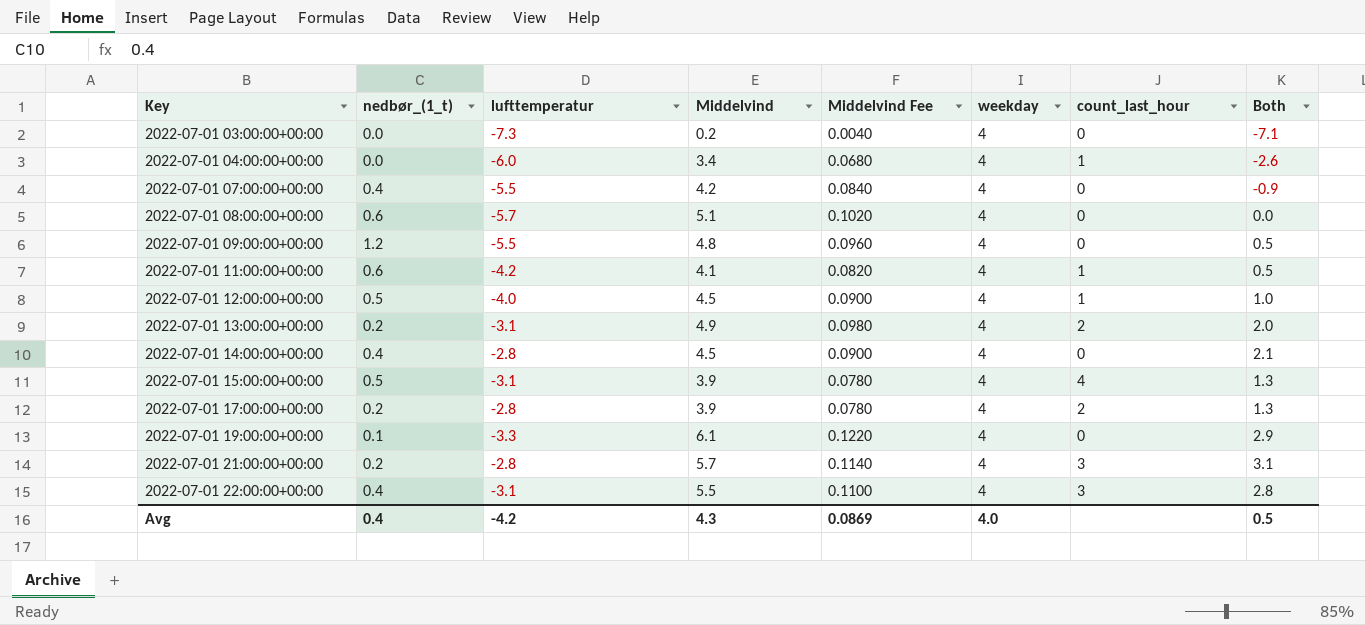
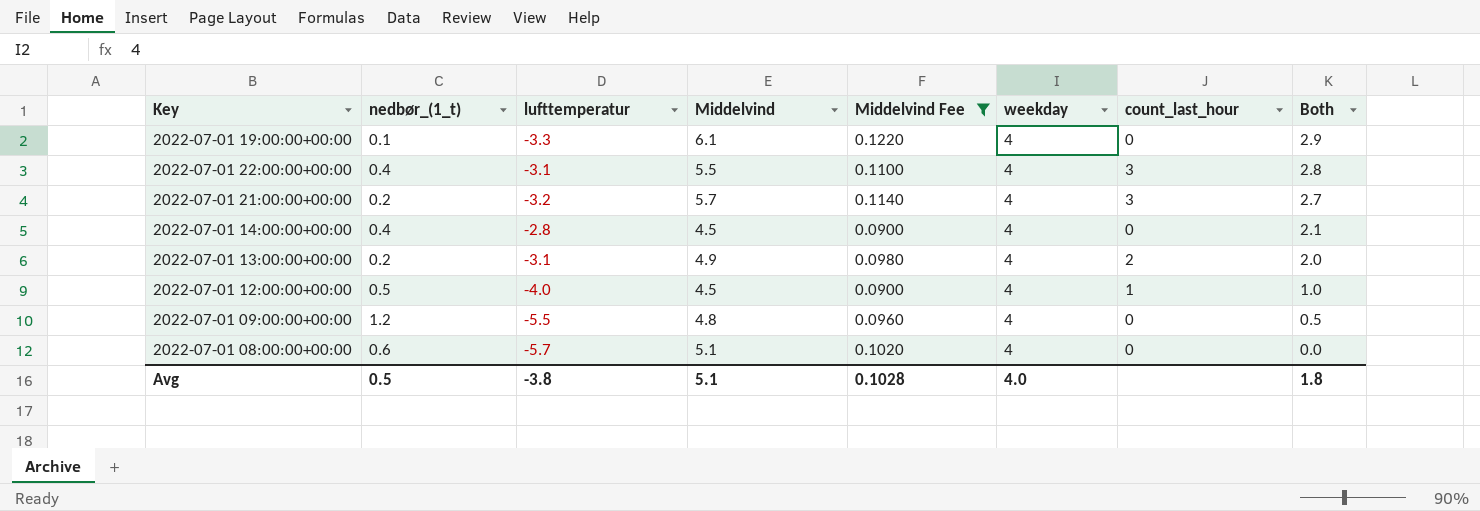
filter: none -> Middelvind Fee >= 0.0900
row order: Key ascending -> Both descending
2022-07-01 21:00:00+00:00 | lufttemperatur: -2.8 -> -3.2
2022-07-01 21:00:00+00:00 | Both: 3.1 -> 2.7
Avg | nedbør_(1_t): 0.4 -> 0.5
Avg | lufttemperatur: -4.2 -> -3.8
Avg | Middelvind: 4.3 -> 5.1
Avg | Middelvind Fee: 0.0869 -> 0.1028
Avg | Both: 0.5 -> 1.8

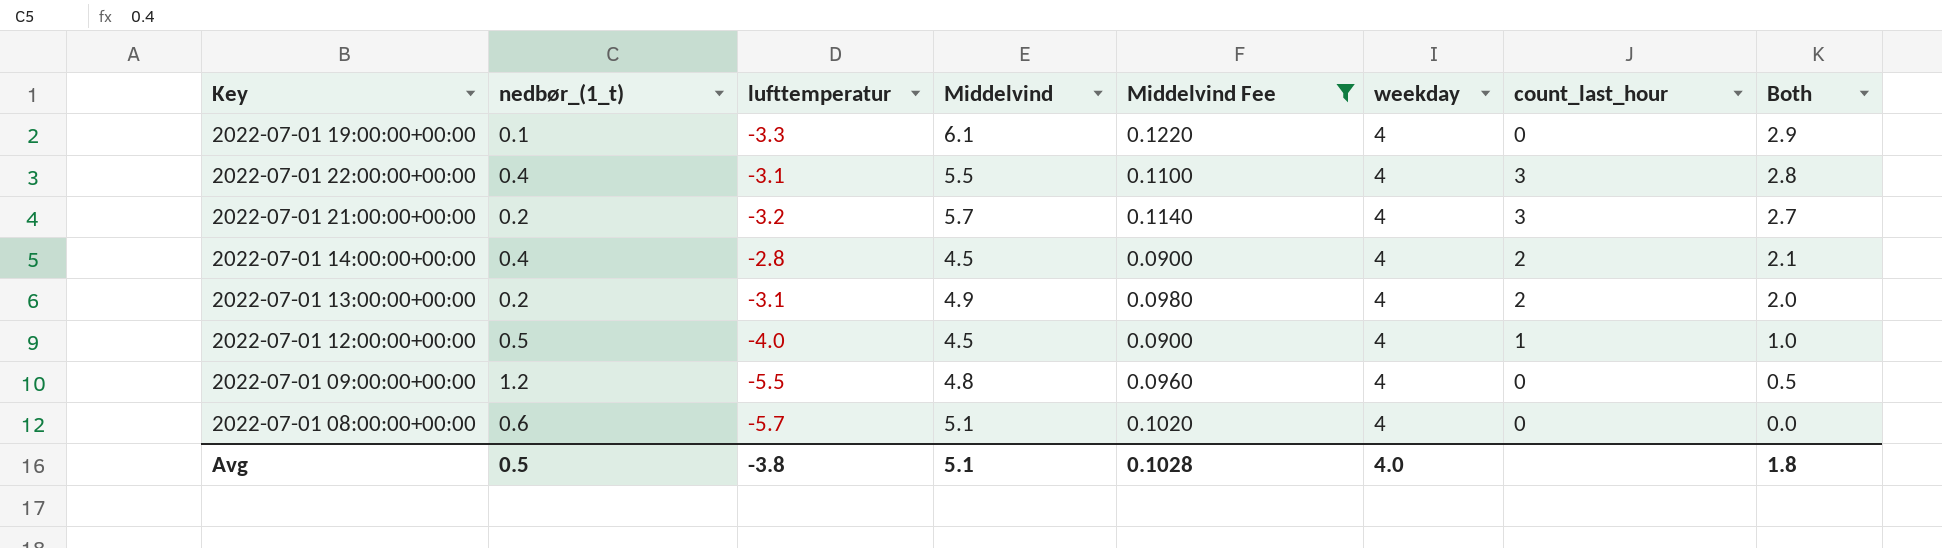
2022-07-01 14:00:00+00:00 | count_last_hour: 0 -> 2

